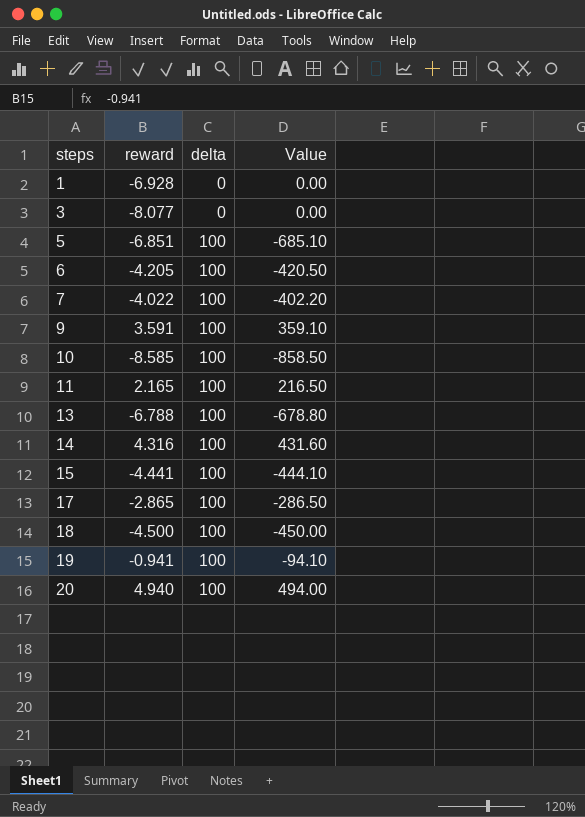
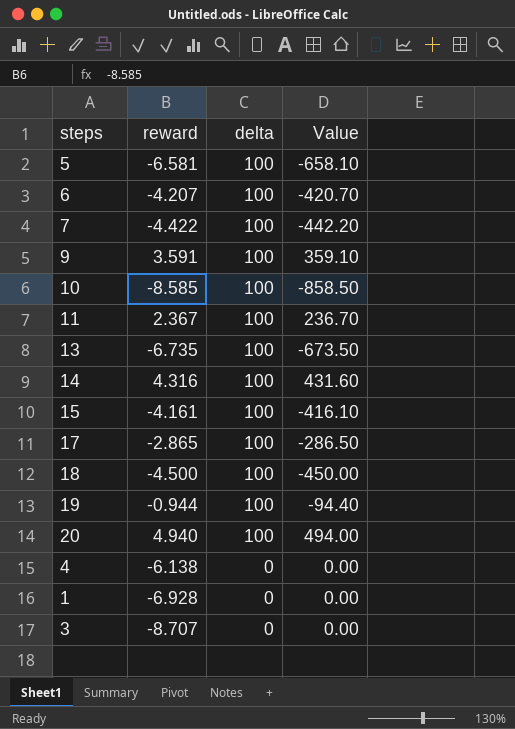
row order: steps ascending -> delta descending
5 | reward: -6.851 -> -6.581
5 | Value: -685.10 -> -658.10
6 | reward: -4.205 -> -4.207
6 | Value: -420.50 -> -420.70
7 | reward: -4.022 -> -4.422
7 | Value: -402.20 -> -442.20
11 | reward: 2.165 -> 2.367
11 | Value: 216.50 -> 236.70
13 | reward: -6.788 -> -6.735
13 | Value: -678.80 -> -673.50
15 | reward: -4.441 -> -4.161
15 | Value: -444.10 -> -416.10
19 | reward: -0.941 -> -0.944
19 | Value: -94.10 -> -94.40
row 4: none -> -6.138 | 0 | 0.00
3 | reward: -8.077 -> -8.707

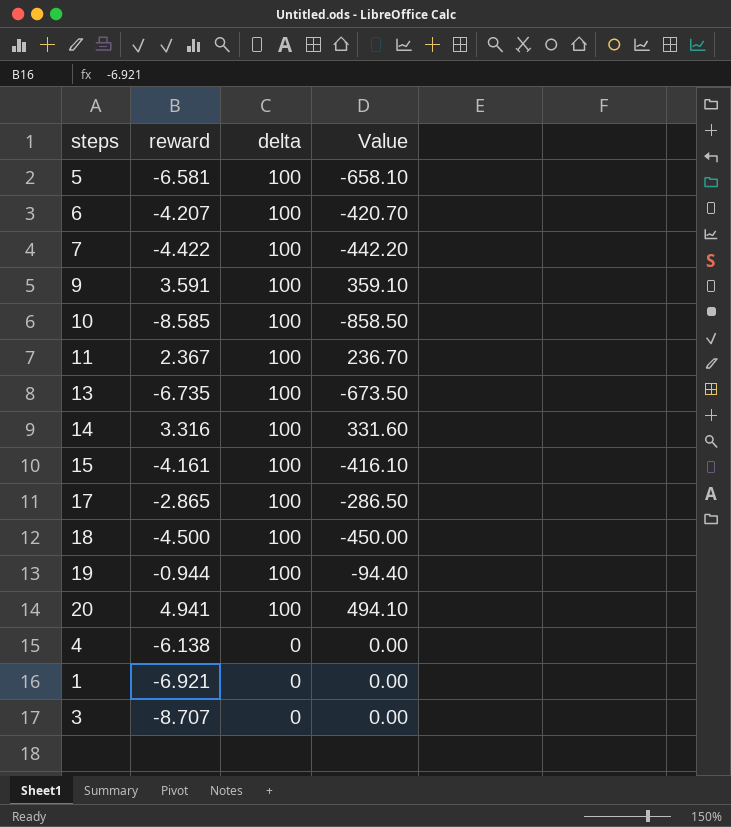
14 | reward: 4.316 -> 3.316
14 | Value: 431.60 -> 331.60
20 | reward: 4.940 -> 4.941
20 | Value: 494.00 -> 494.10
1 | reward: -6.928 -> -6.921

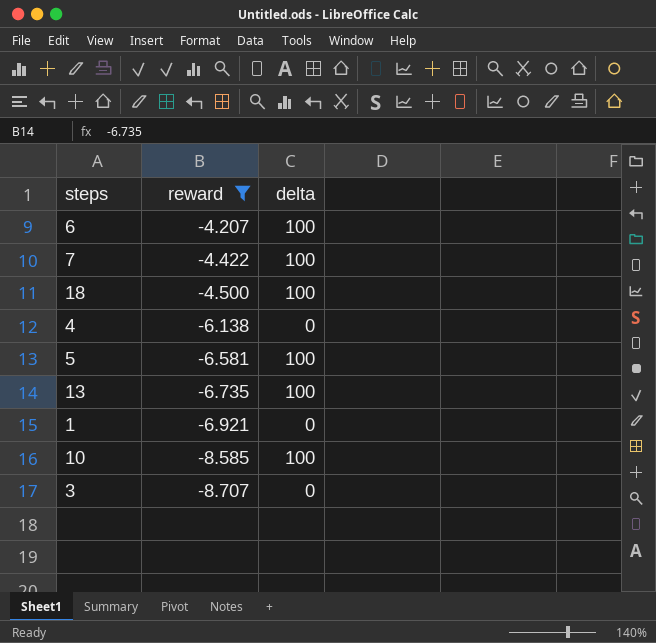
filter: none -> reward <= -4.207
row order: delta descending -> reward descending
column Value | formula: [reward] * [delta] -> none

